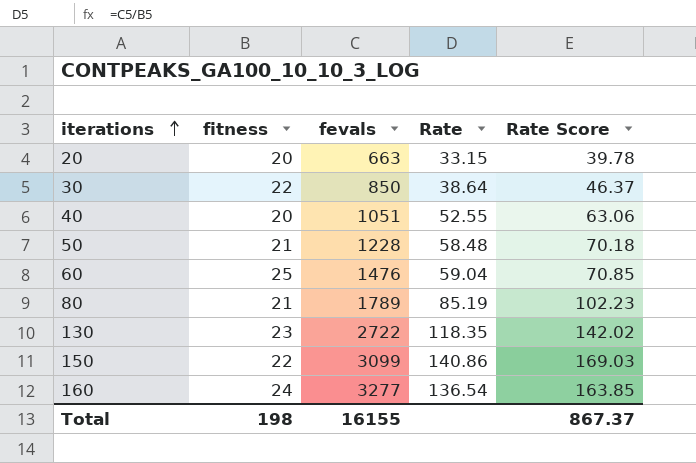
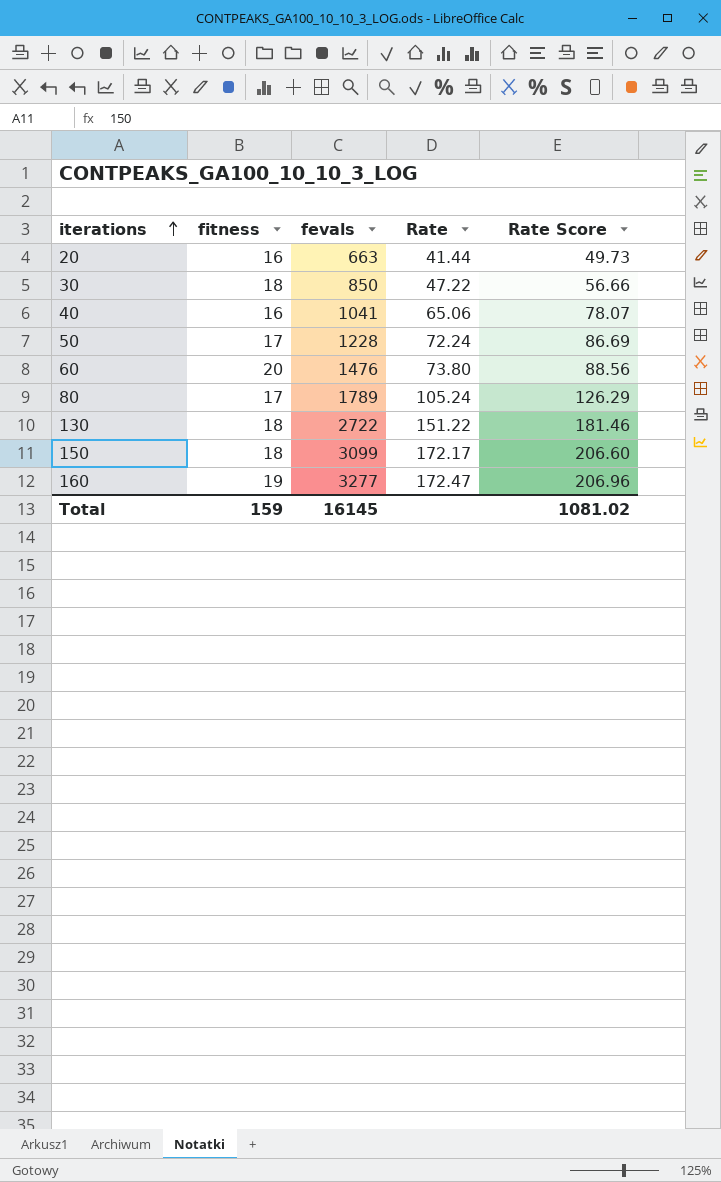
20 | fitness: 20 -> 16
20 | Rate: 33.15 -> 41.44
20 | Rate Score: 39.78 -> 49.73
30 | fitness: 22 -> 18
30 | Rate: 38.64 -> 47.22
30 | Rate Score: 46.37 -> 56.66
40 | fitness: 20 -> 16
40 | fevals: 1051 -> 1041
40 | Rate: 52.55 -> 65.06
40 | Rate Score: 63.06 -> 78.07
50 | fitness: 21 -> 17
50 | Rate: 58.48 -> 72.24
50 | Rate Score: 70.18 -> 86.69
60 | fitness: 25 -> 20
60 | Rate: 59.04 -> 73.80
60 | Rate Score: 70.85 -> 88.56
80 | fitness: 21 -> 17
80 | Rate: 85.19 -> 105.24
80 | Rate Score: 102.23 -> 126.29
130 | fitness: 23 -> 18
130 | Rate: 118.35 -> 151.22
130 | Rate Score: 142.02 -> 181.46
150 | fitness: 22 -> 18
150 | Rate: 140.86 -> 172.17
150 | Rate Score: 169.03 -> 206.60
160 | fitness: 24 -> 19
160 | Rate: 136.54 -> 172.47
160 | Rate Score: 163.85 -> 206.96
Total | fitness: 198 -> 159
Total | fevals: 16155 -> 16145
Total | Rate Score: 867.37 -> 1081.02

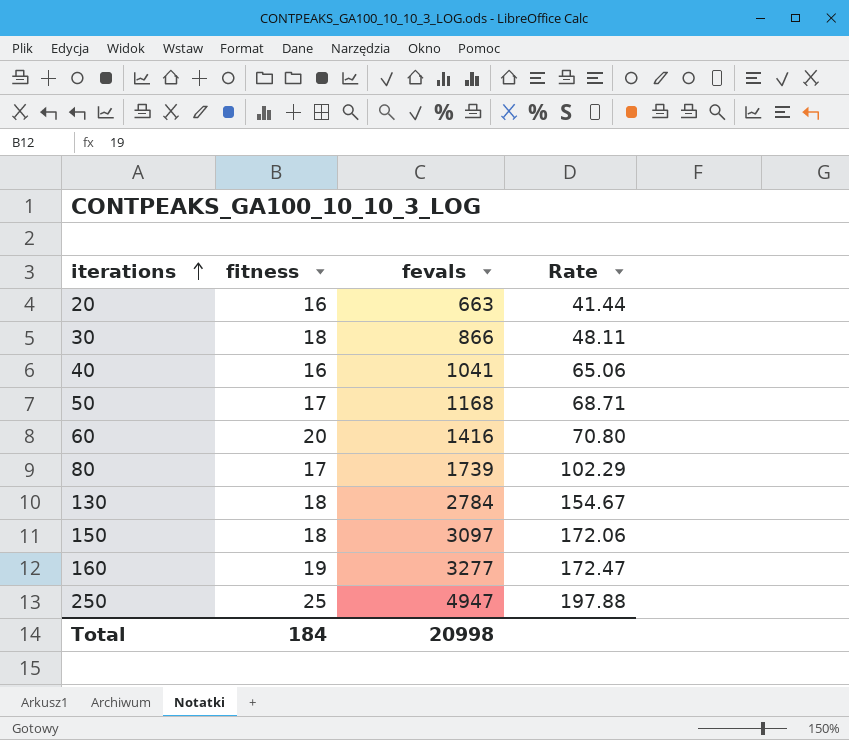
column Rate Score | formula: [Rate] * 1.2 -> none
30 | fevals: 850 -> 866
30 | Rate: 47.22 -> 48.11
50 | fevals: 1228 -> 1168
50 | Rate: 72.24 -> 68.71
60 | fevals: 1476 -> 1416
60 | Rate: 73.80 -> 70.80
80 | fevals: 1789 -> 1739
80 | Rate: 105.24 -> 102.29
130 | fevals: 2722 -> 2784
130 | Rate: 151.22 -> 154.67
150 | fevals: 3099 -> 3097
150 | Rate: 172.17 -> 172.06
row 250: none -> 25 | 4947 | 197.88
Total | fitness: 159 -> 184
Total | fevals: 16145 -> 20998

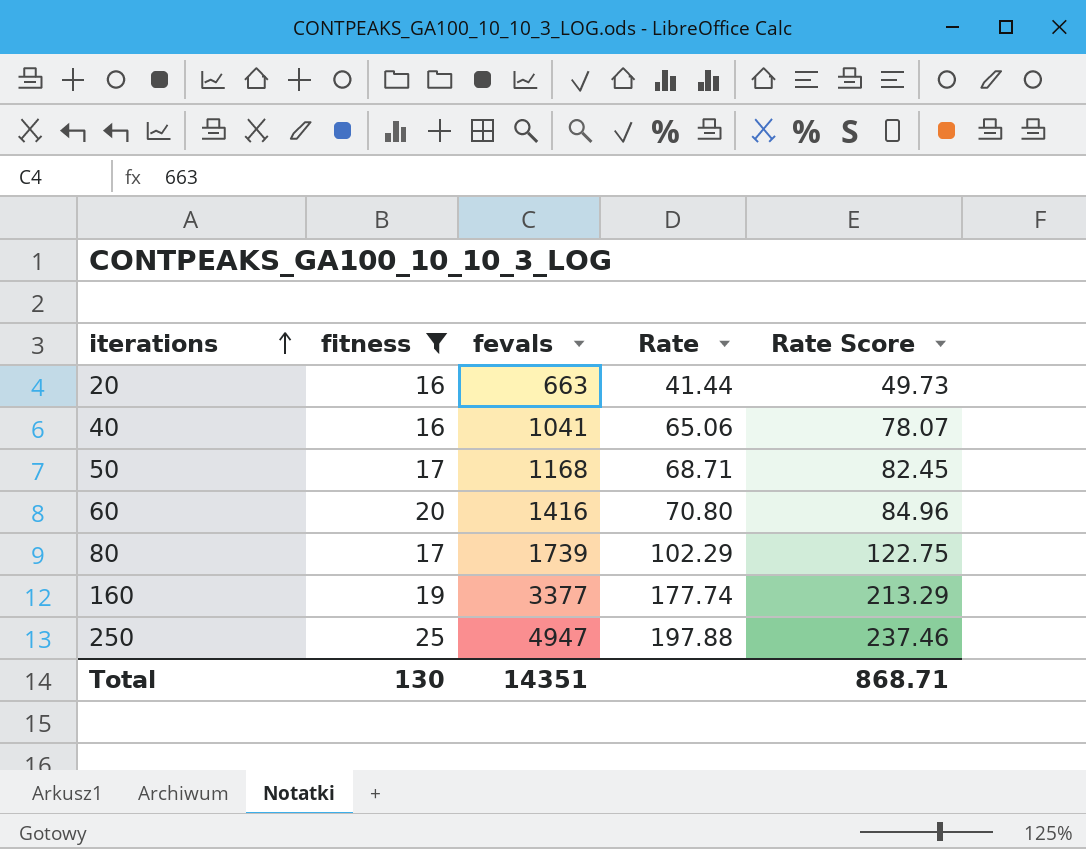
filter: none -> fitness != 18
column Rate Score | formula: none -> [Rate] * 1.2
160 | fevals: 3277 -> 3377
160 | Rate: 172.47 -> 177.74
Total | fitness: 184 -> 130
Total | fevals: 20998 -> 14351

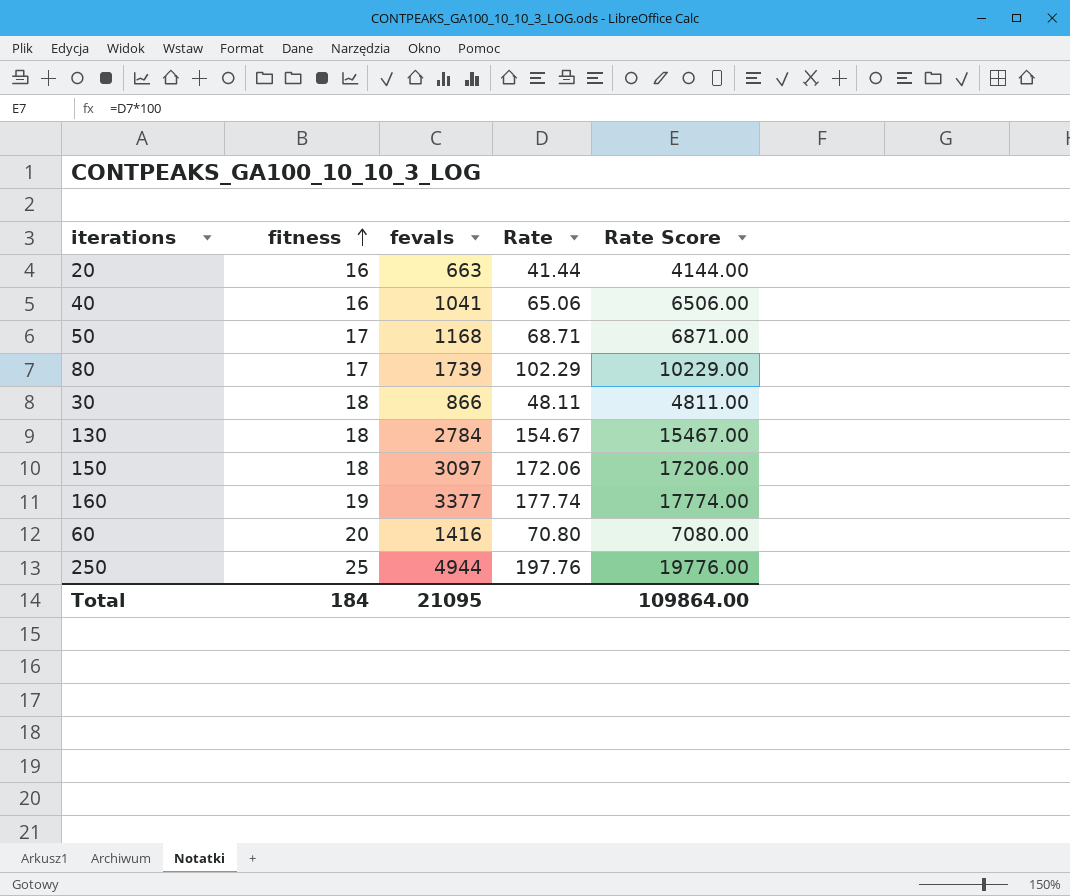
filter: fitness != 18 -> none
row order: iterations ascending -> fitness ascending
column Rate Score | formula: [Rate] * 1.2 -> [Rate] * 100
250 | fevals: 4947 -> 4944
250 | Rate: 197.88 -> 197.76
Total | fitness: 130 -> 184
Total | fevals: 14351 -> 21095
Total | Rate Score: 868.71 -> 109864.00

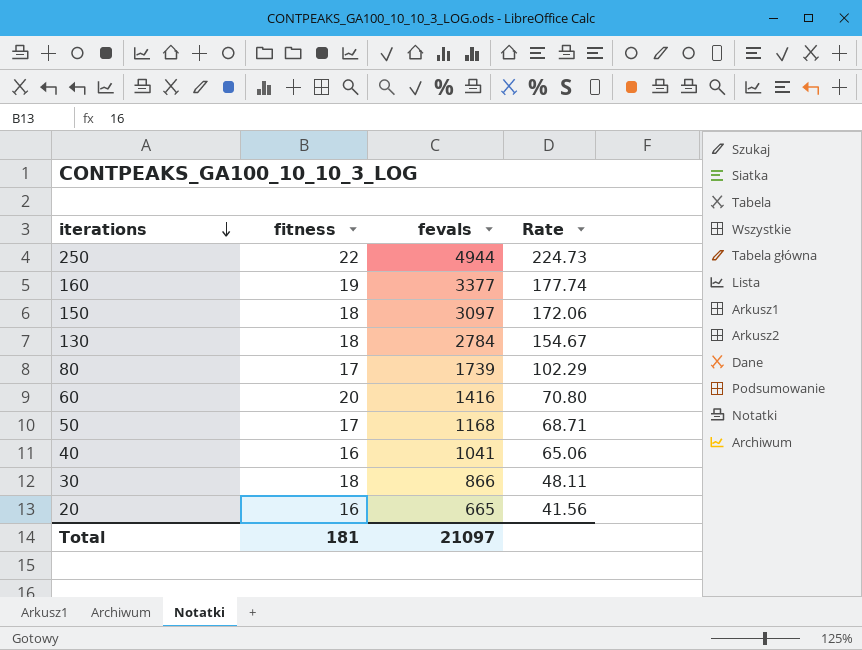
row order: fitness ascending -> iterations descending
column Rate Score | formula: [Rate] * 100 -> none
250 | fitness: 25 -> 22
250 | Rate: 197.76 -> 224.73
20 | fevals: 663 -> 665
20 | Rate: 41.44 -> 41.56
Total | fitness: 184 -> 181
Total | fevals: 21095 -> 21097

